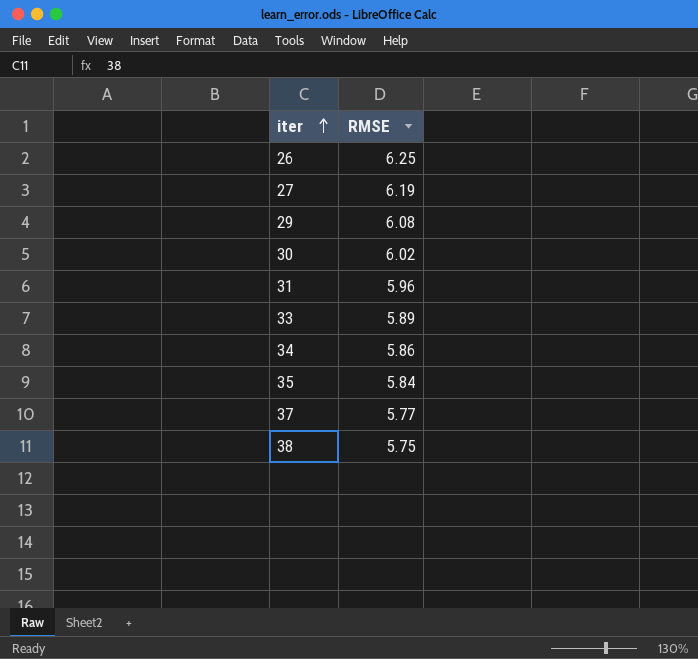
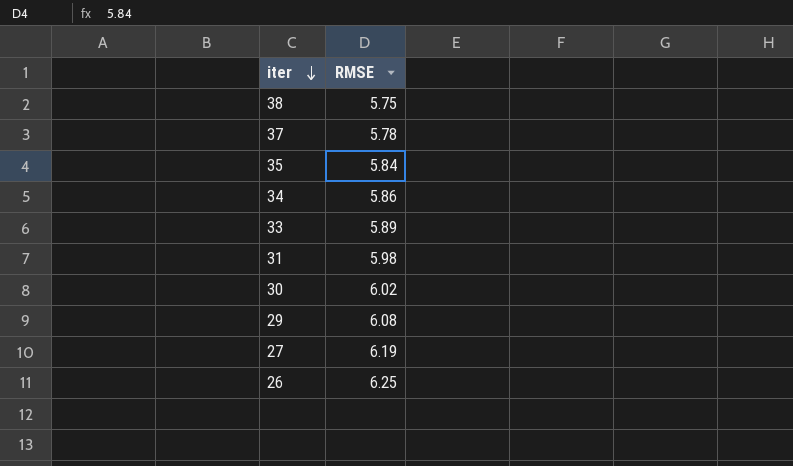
row order: iter ascending -> iter descending
37 | RMSE: 5.77 -> 5.78
31 | RMSE: 5.96 -> 5.98

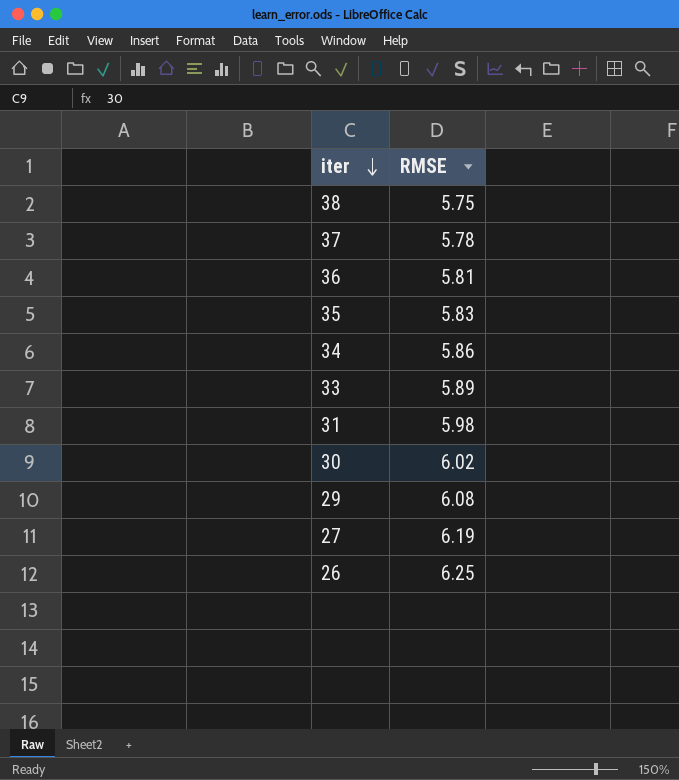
row 36: none -> 5.81
35 | RMSE: 5.84 -> 5.83

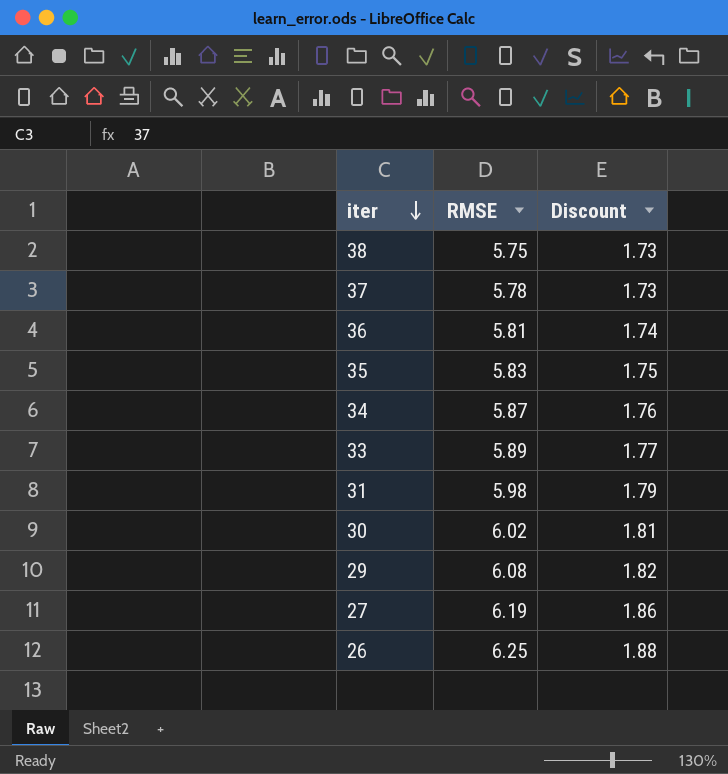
column Discount | formula: none -> [RMSE] * 0.3
34 | RMSE: 5.86 -> 5.87

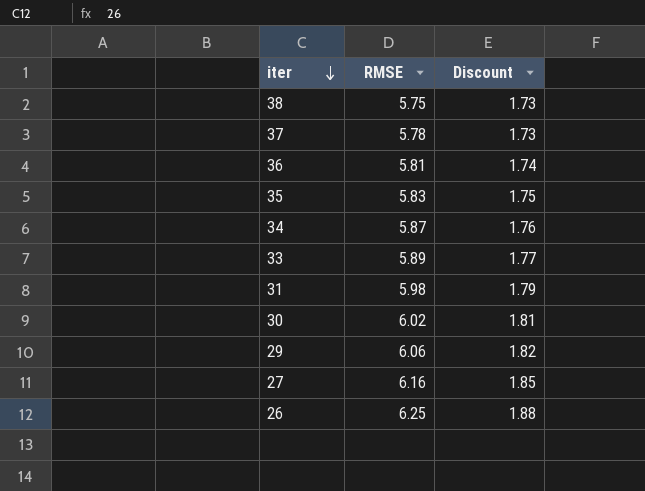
29 | RMSE: 6.08 -> 6.06
27 | RMSE: 6.19 -> 6.16
27 | Discount: 1.86 -> 1.85

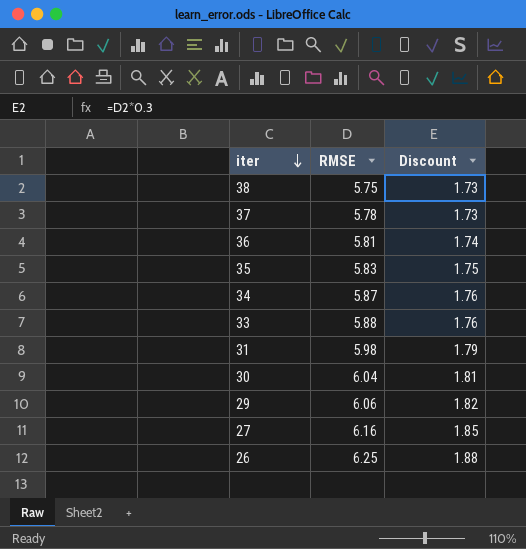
33 | RMSE: 5.89 -> 5.88
33 | Discount: 1.77 -> 1.76
30 | RMSE: 6.02 -> 6.04

